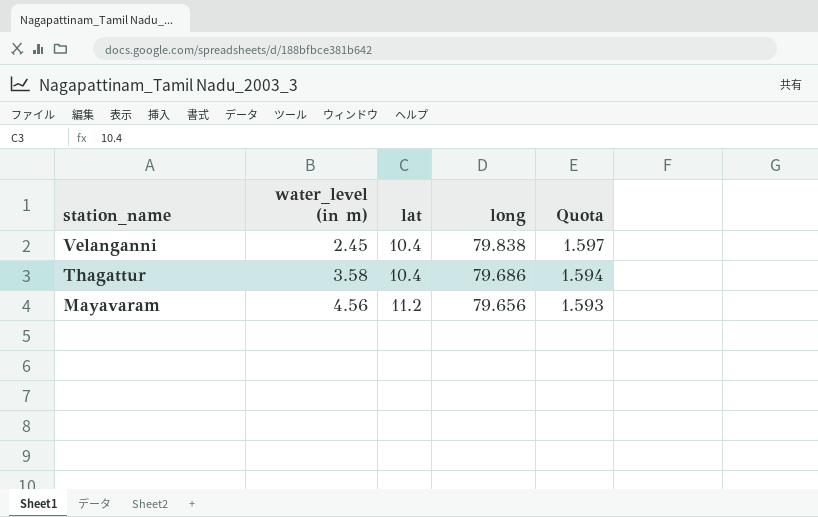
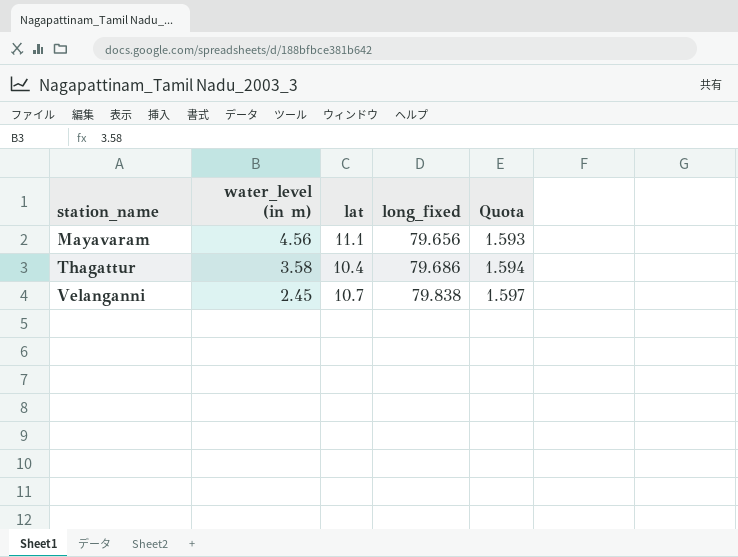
row order: station_name descending -> station_name ascending
column name: long -> long_fixed
Mayavaram | lat: 11.2 -> 11.1
Velanganni | lat: 10.4 -> 10.7

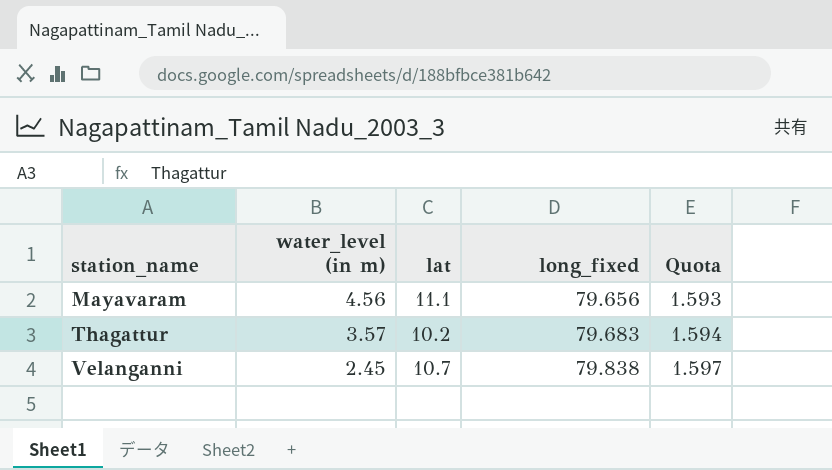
Thagattur | water_level (in m): 3.58 -> 3.57
Thagattur | lat: 10.4 -> 10.2
Thagattur | long_fixed: 79.686 -> 79.683

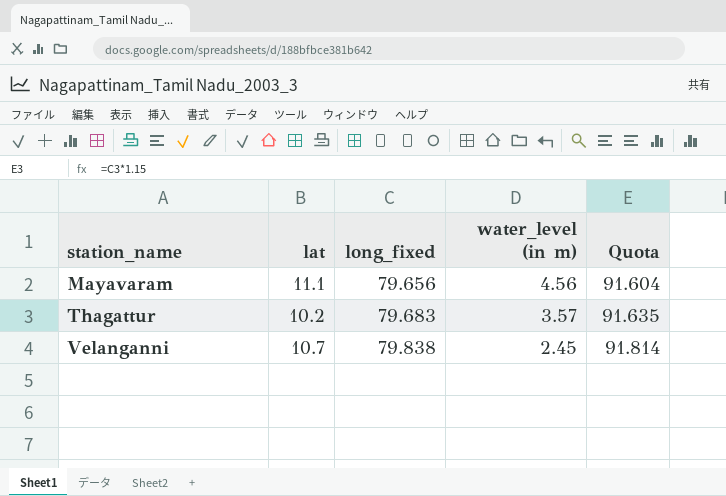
column water_level (in m) | position: 2 -> 4
column Quota | formula: [long_fixed] * 0.02 -> [long_fixed] * 1.15

